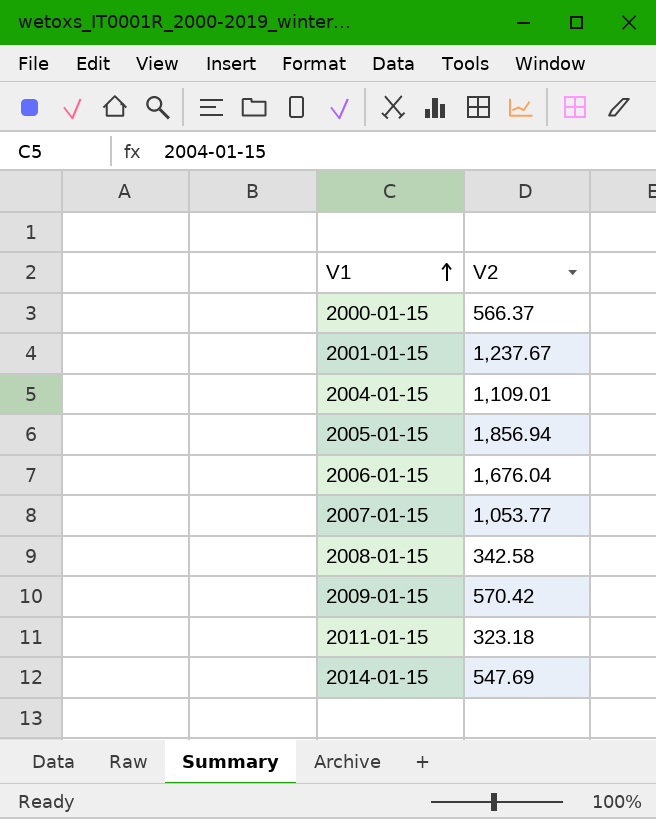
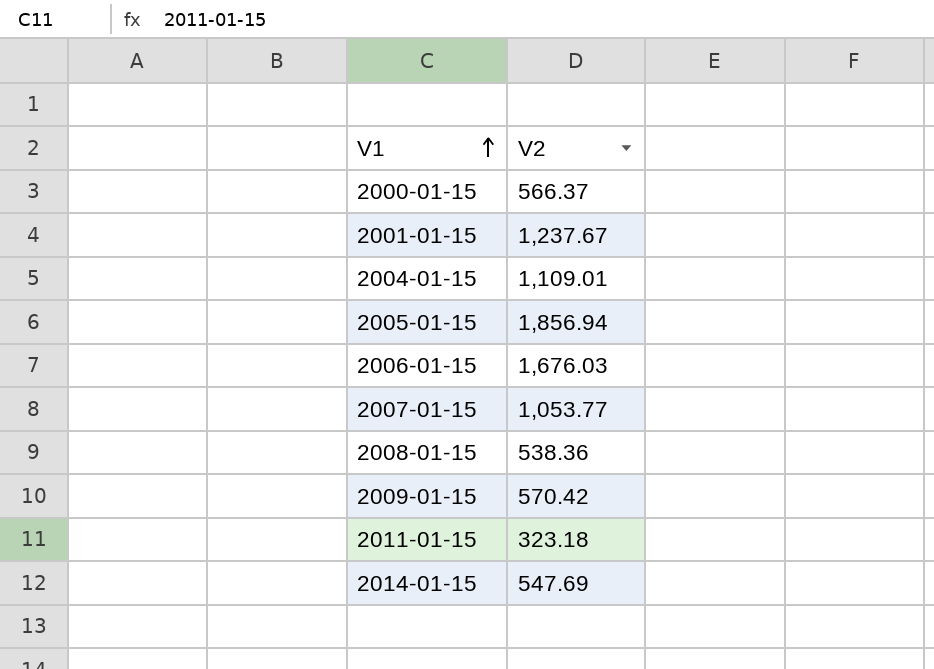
2006-01-15 | V2: 1,676.04 -> 1,676.03
2008-01-15 | V2: 342.58 -> 538.36

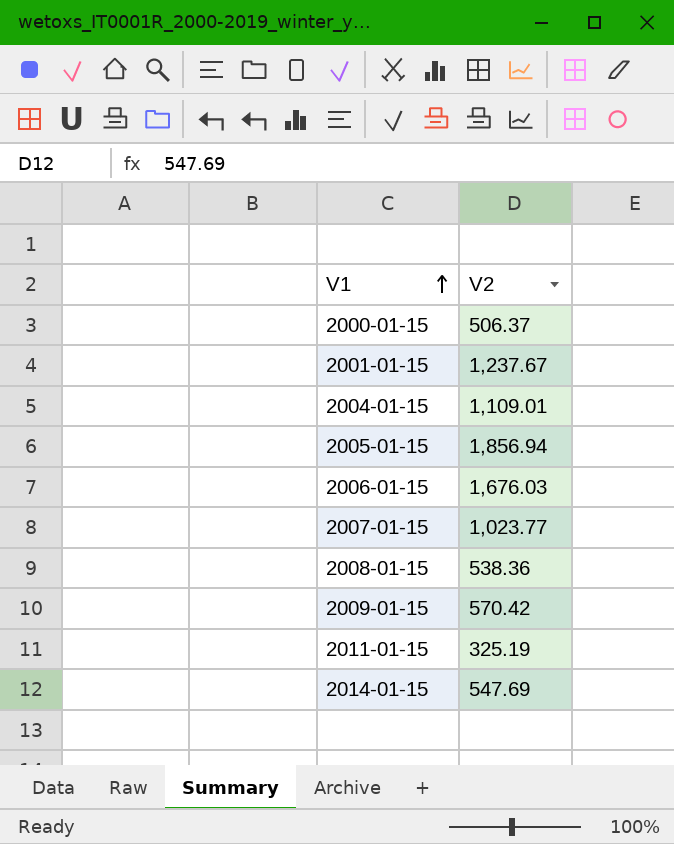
2000-01-15 | V2: 566.37 -> 506.37
2007-01-15 | V2: 1,053.77 -> 1,023.77
2011-01-15 | V2: 323.18 -> 325.19

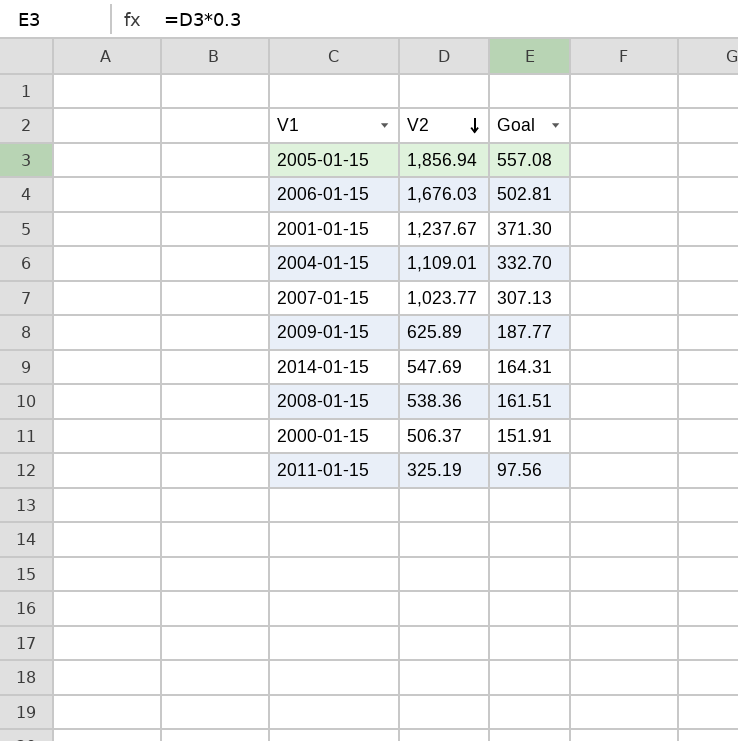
row order: V1 ascending -> V2 descending
column Goal | formula: none -> [V2] * 0.3
2009-01-15 | V2: 570.42 -> 625.89

